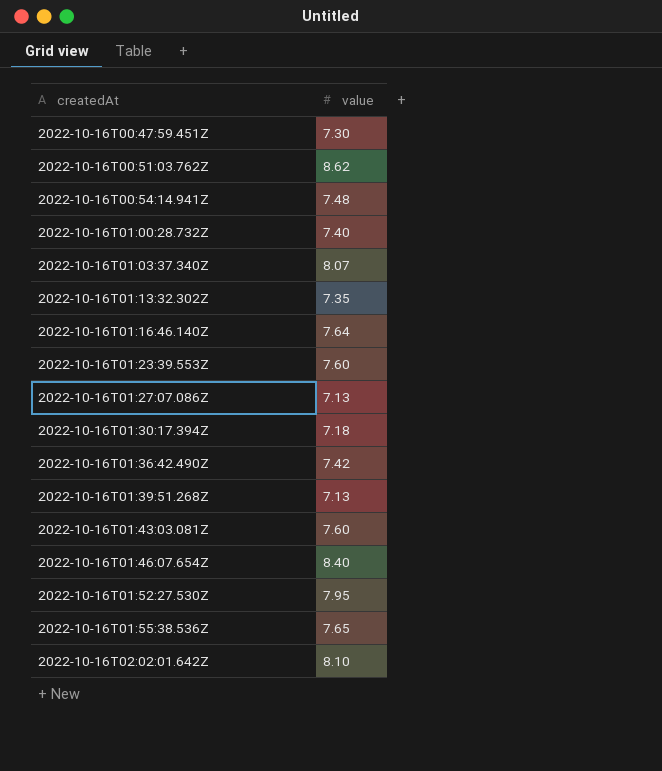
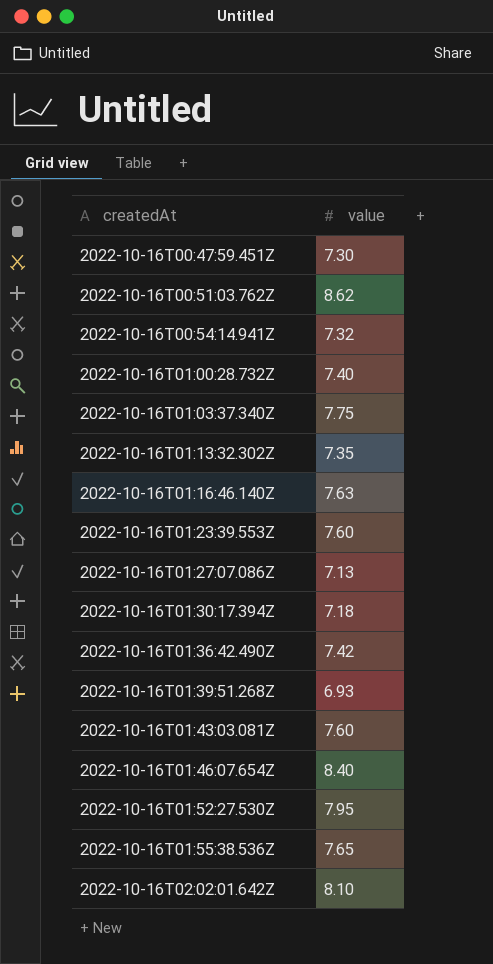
2022-10-16T00:54:14.941Z | value: 7.48 -> 7.32
2022-10-16T01:03:37.340Z | value: 8.07 -> 7.75
2022-10-16T01:16:46.140Z | value: 7.64 -> 7.63
2022-10-16T01:39:51.268Z | value: 7.13 -> 6.93

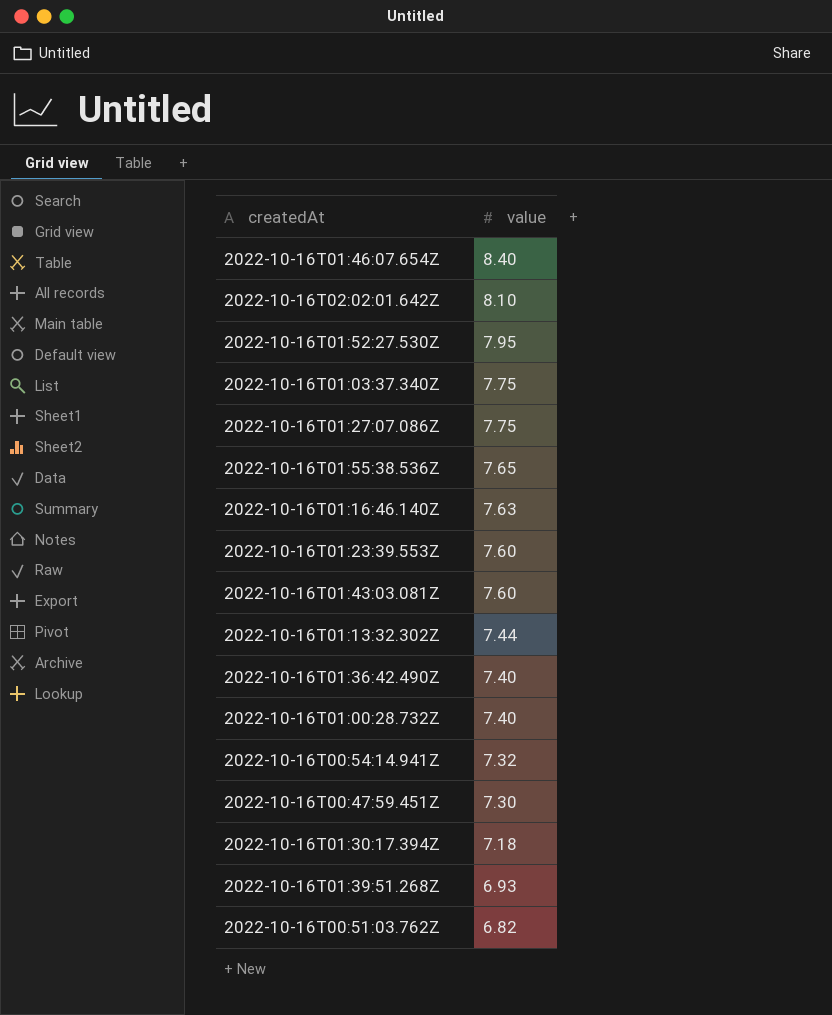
row order: createdAt ascending -> value descending
2022-10-16T01:27:07.086Z | value: 7.13 -> 7.75
2022-10-16T01:13:32.302Z | value: 7.35 -> 7.44
2022-10-16T01:36:42.490Z | value: 7.42 -> 7.40
2022-10-16T00:51:03.762Z | value: 8.62 -> 6.82

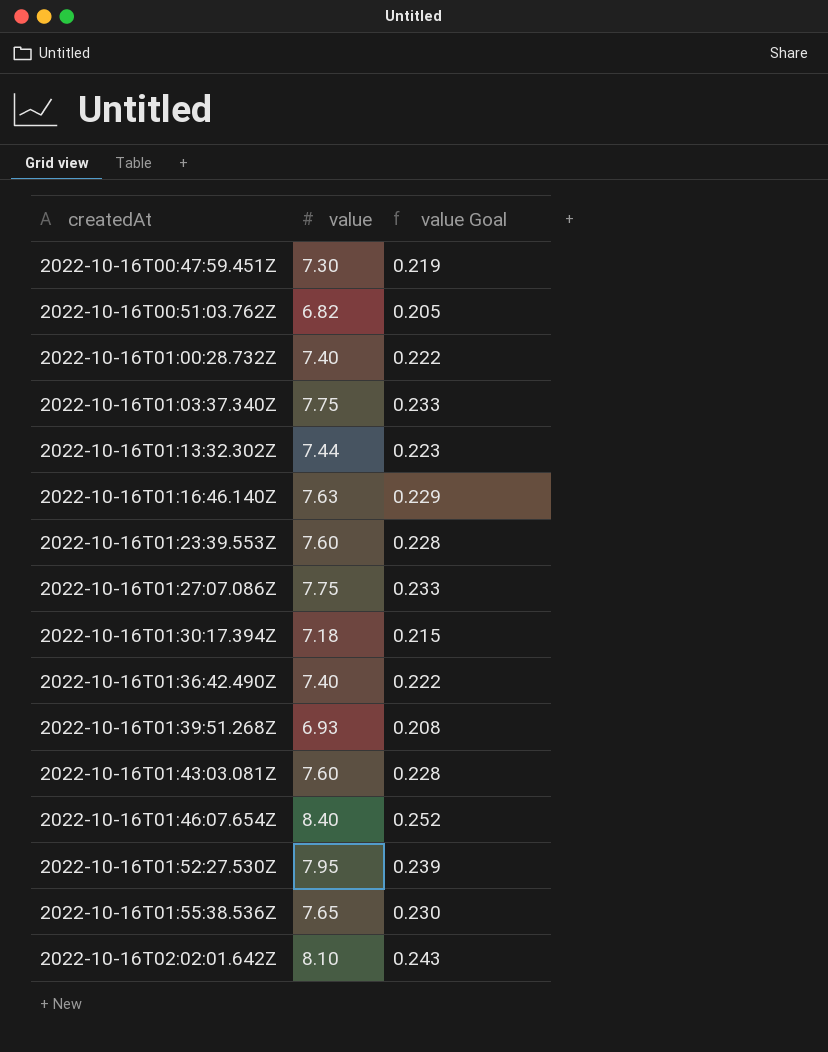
row order: value descending -> createdAt ascending
column value Goal | formula: none -> [value] * 0.03
row 2022-10-16T00:54:14.941Z: 7.32 -> none

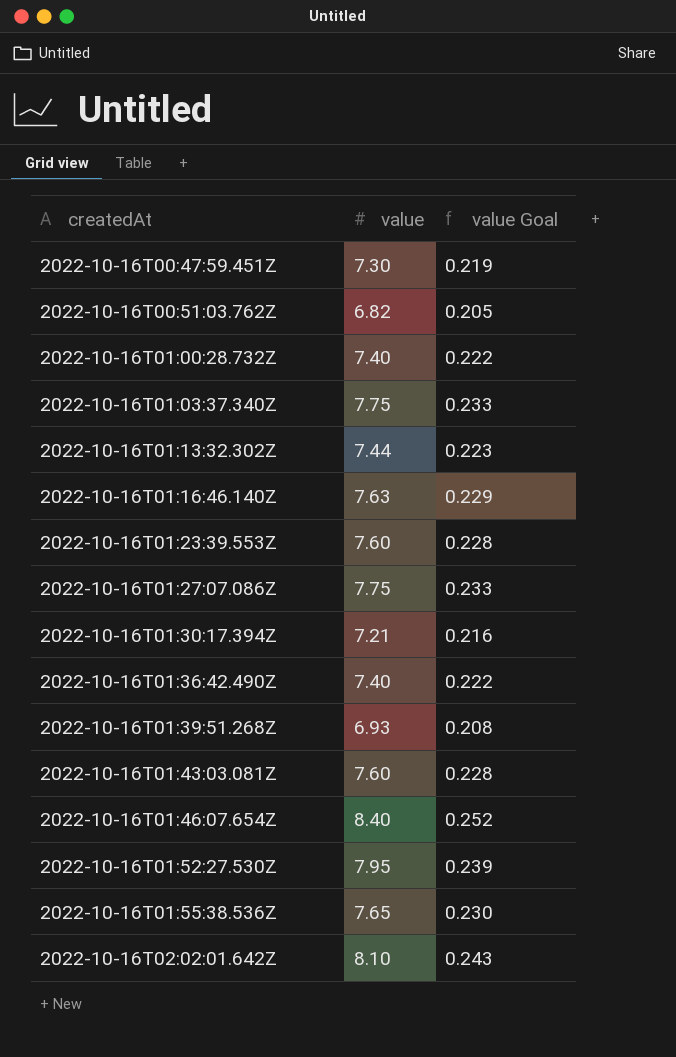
2022-10-16T01:30:17.394Z | value: 7.18 -> 7.21
2022-10-16T01:30:17.394Z | value Goal: 0.215 -> 0.216

